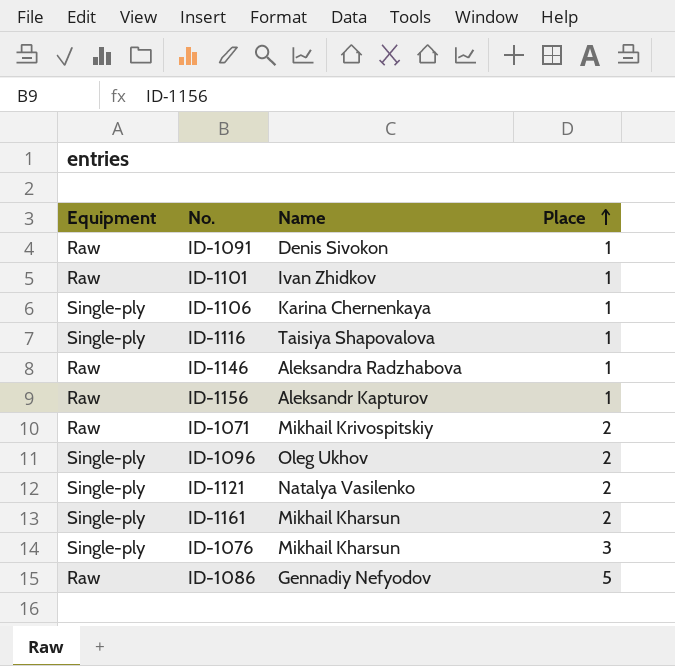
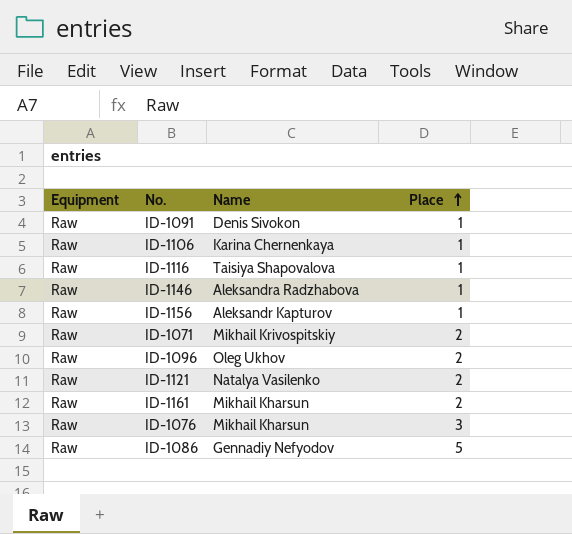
row ID-1101: Raw | Ivan Zhidkov | 1 -> none
ID-1106 | Equipment: Single-ply -> Raw
ID-1116 | Equipment: Single-ply -> Raw
ID-1096 | Equipment: Single-ply -> Raw
ID-1121 | Equipment: Single-ply -> Raw
ID-1161 | Equipment: Single-ply -> Raw
ID-1076 | Equipment: Single-ply -> Raw

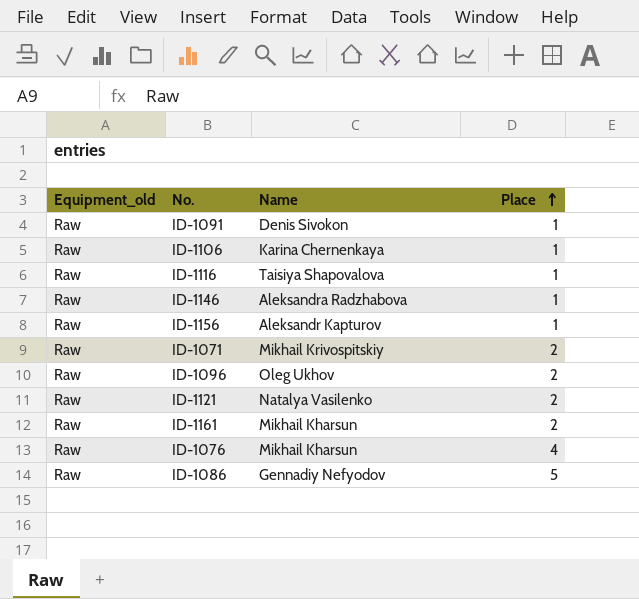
column name: Equipment -> Equipment_old
ID-1076 | Place: 3 -> 4

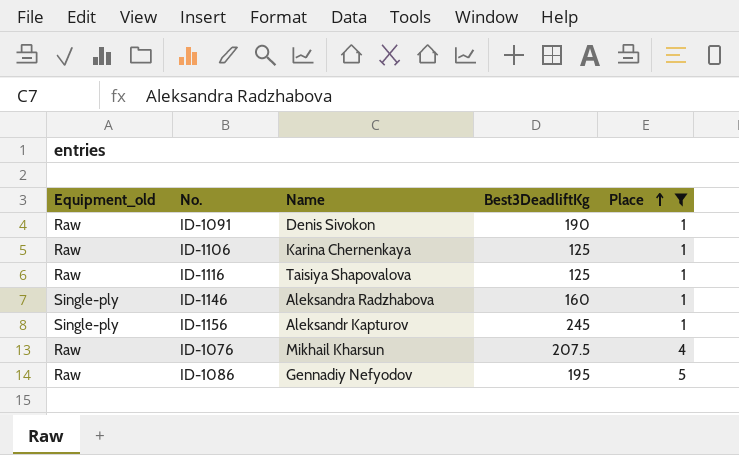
filter: none -> Place != 2
column Best3DeadliftKg | position: none -> 4
ID-1146 | Equipment_old: Raw -> Single-ply
ID-1156 | Equipment_old: Raw -> Single-ply

